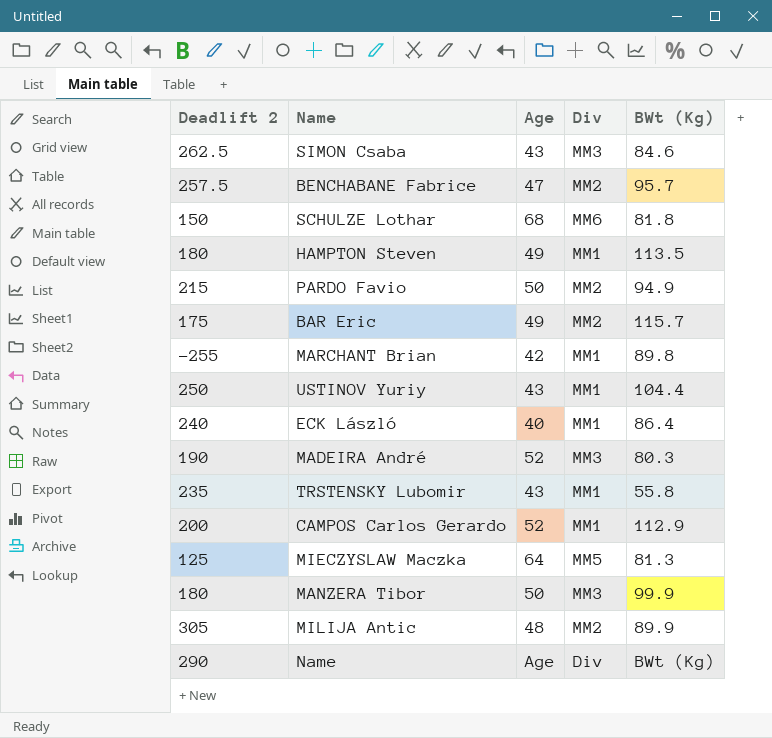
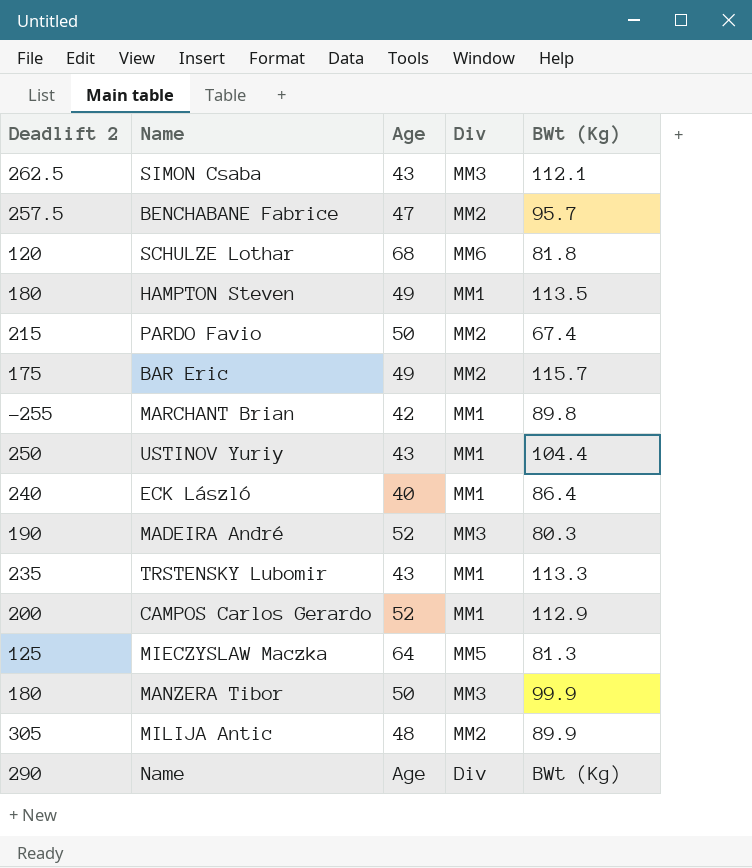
SIMON Csaba | BWt (Kg): 84.6 -> 112.1
SCHULZE Lothar | Deadlift 2: 150 -> 120
PARDO Favio | BWt (Kg): 94.9 -> 67.4
TRSTENSKY Lubomir | BWt (Kg): 55.8 -> 113.3

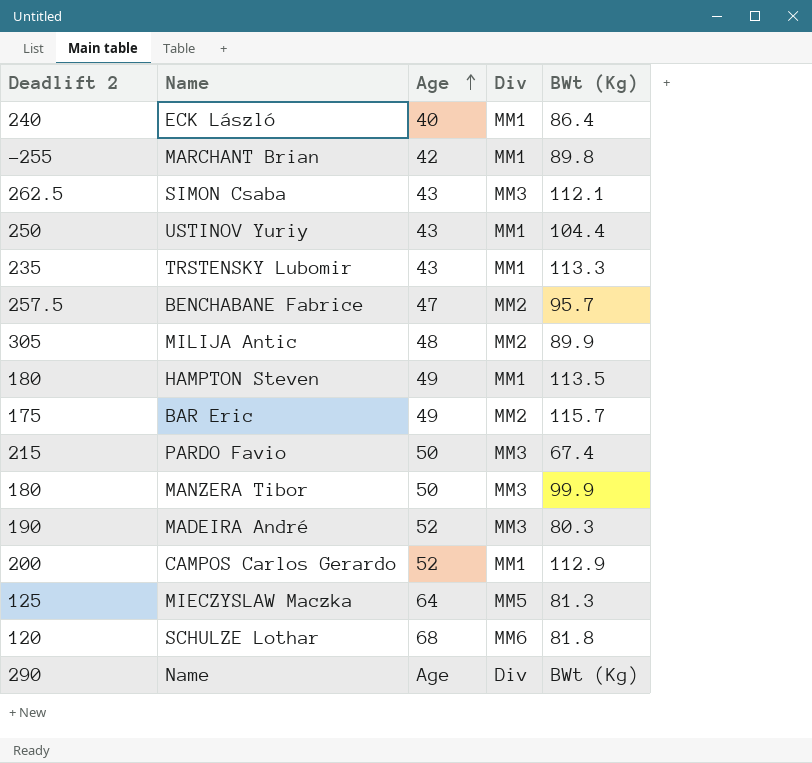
row order: none -> Age ascending
PARDO Favio | Div: MM2 -> MM3

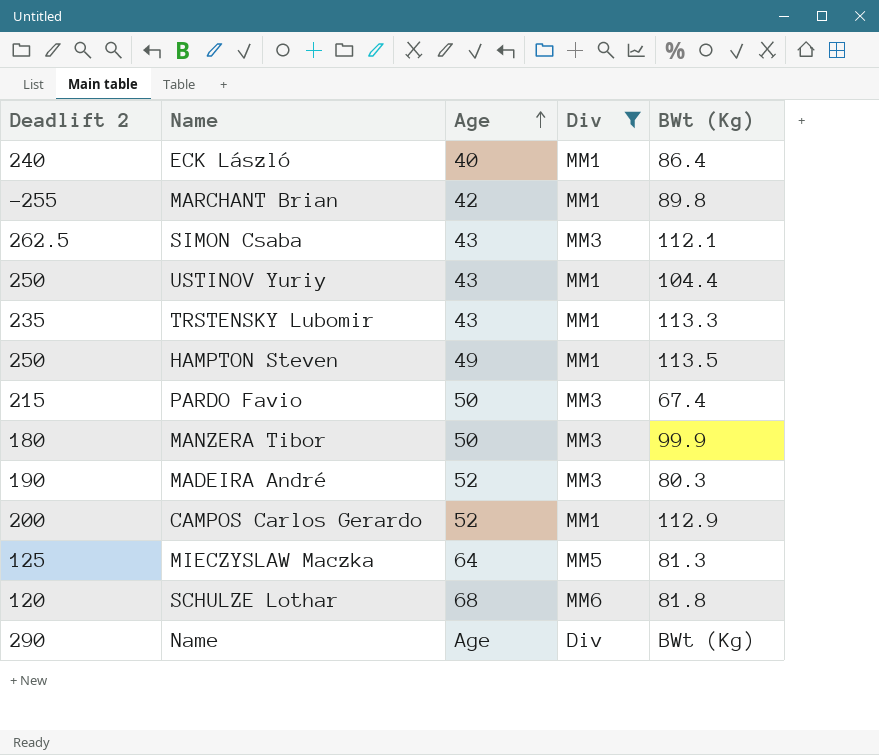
filter: none -> Div != MM2
HAMPTON Steven | Deadlift 2: 180 -> 250

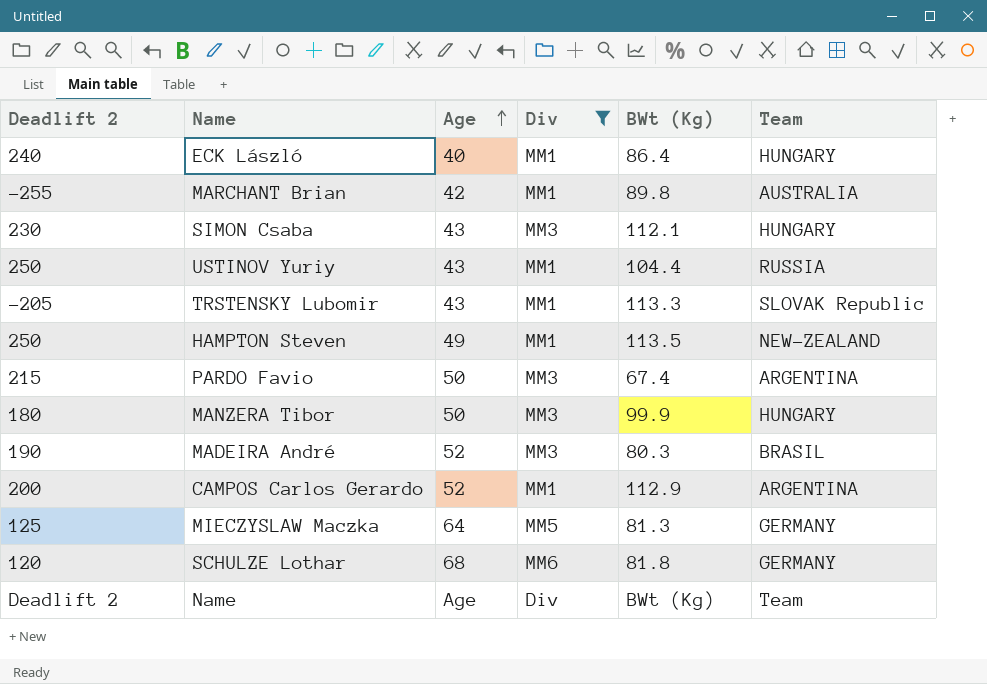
column Team | position: none -> 6
SIMON Csaba | Deadlift 2: 262.5 -> 230
TRSTENSKY Lubomir | Deadlift 2: 235 -> -205
Name | Deadlift 2: 290 -> Deadlift 2

